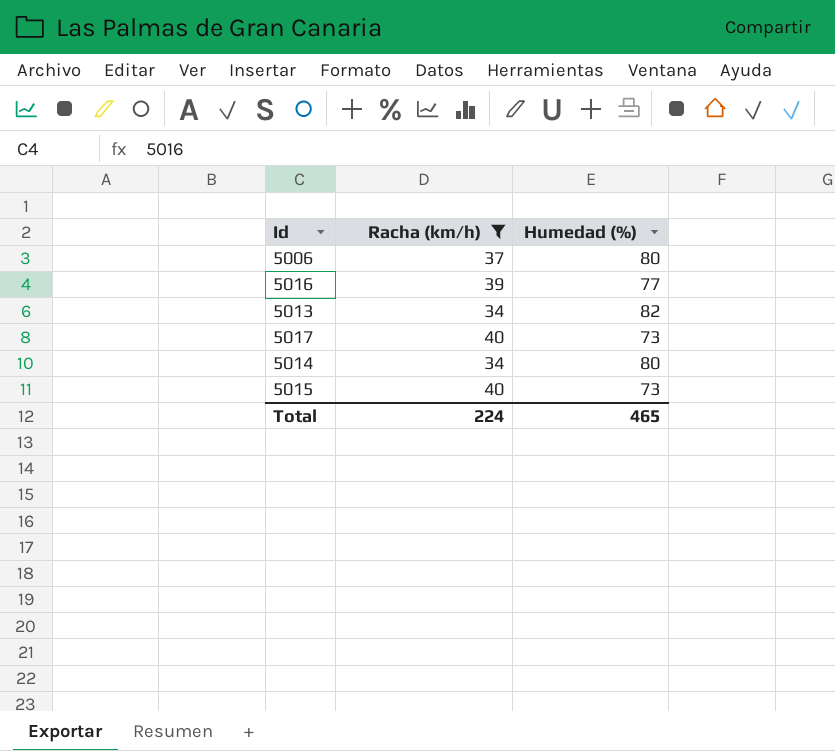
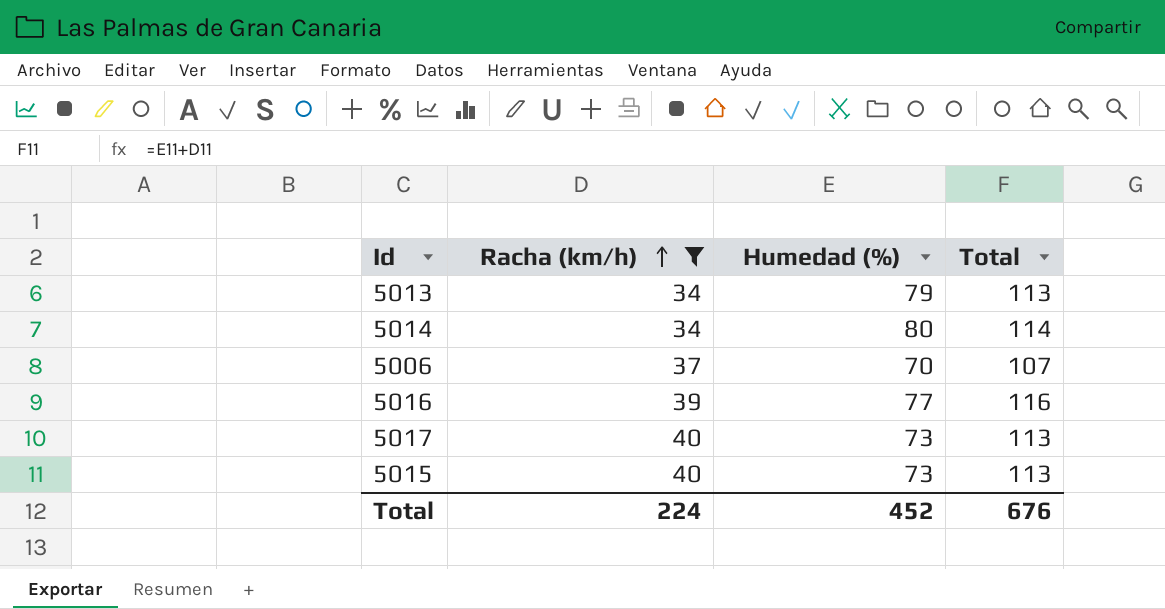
row order: none -> Racha (km/h) ascending
column Total | formula: none -> [Racha (km/h)] + [Humedad (%)]
5013 | Humedad (%): 82 -> 79
5006 | Humedad (%): 80 -> 70
Total | Humedad (%): 465 -> 452

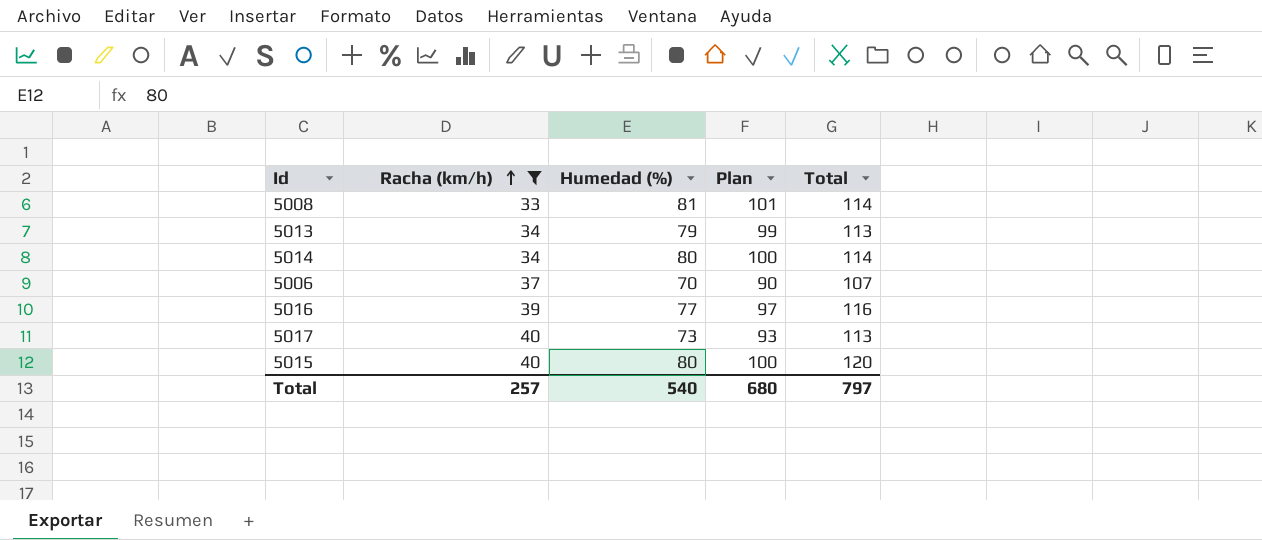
column Plan | formula: none -> [Humedad (%)] + 20
row 5008: none -> 33 | 81 | 101 | 114
5015 | Humedad (%): 73 -> 80
5015 | Total: 113 -> 120
Total | Racha (km/h): 224 -> 257
Total | Humedad (%): 452 -> 540
Total | Total: 676 -> 797

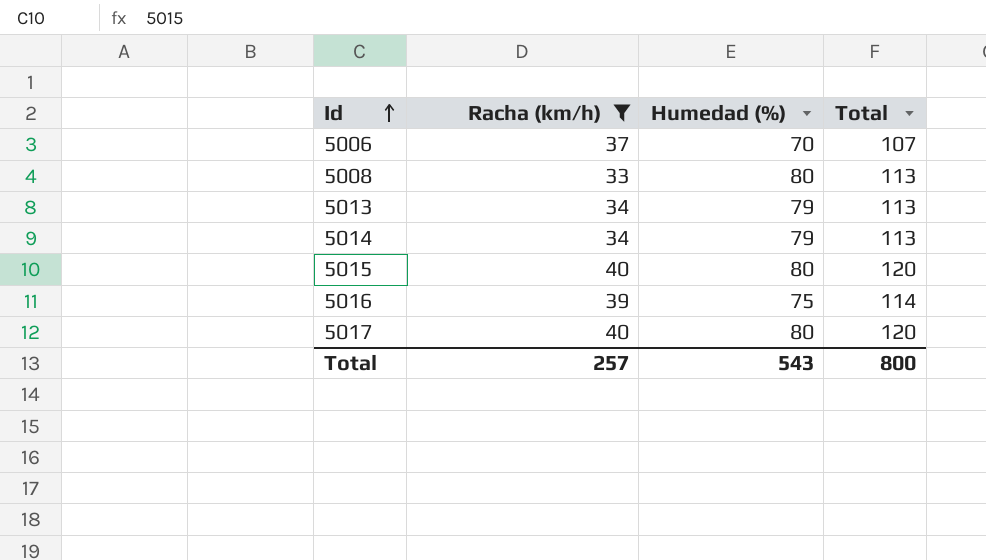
row order: Racha (km/h) ascending -> Id ascending
column Plan | formula: [Humedad (%)] + 20 -> none
5008 | Humedad (%): 81 -> 80
5008 | Total: 114 -> 113
5014 | Humedad (%): 80 -> 79
5014 | Total: 114 -> 113
5016 | Humedad (%): 77 -> 75
5016 | Total: 116 -> 114
5017 | Humedad (%): 73 -> 80
5017 | Total: 113 -> 120
Total | Humedad (%): 540 -> 543
Total | Total: 797 -> 800

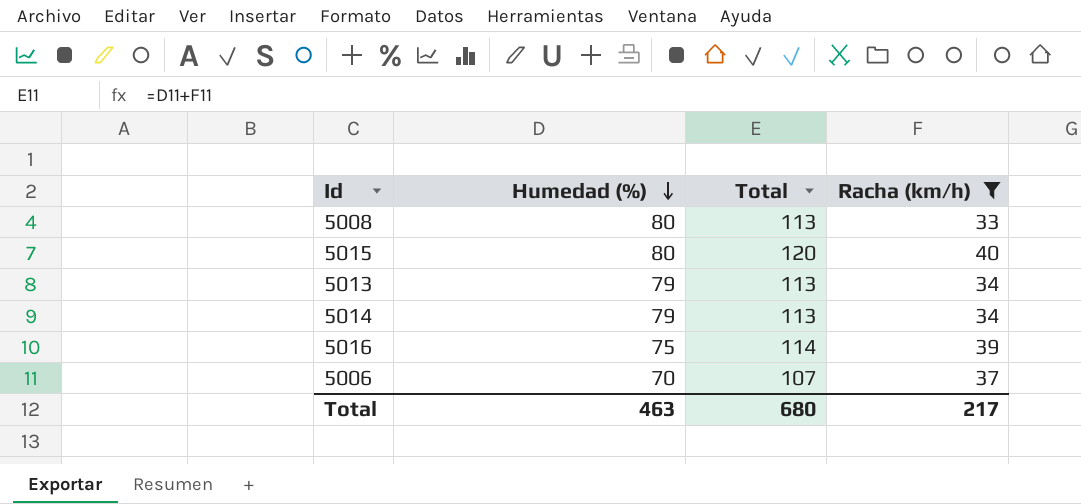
row order: Id ascending -> Humedad (%) descending
column Racha (km/h) | position: 2 -> 4
row 5017: 40 | 80 | 120 -> none
Total | Humedad (%): 543 -> 463
Total | Total: 800 -> 680
Total | Racha (km/h): 257 -> 217

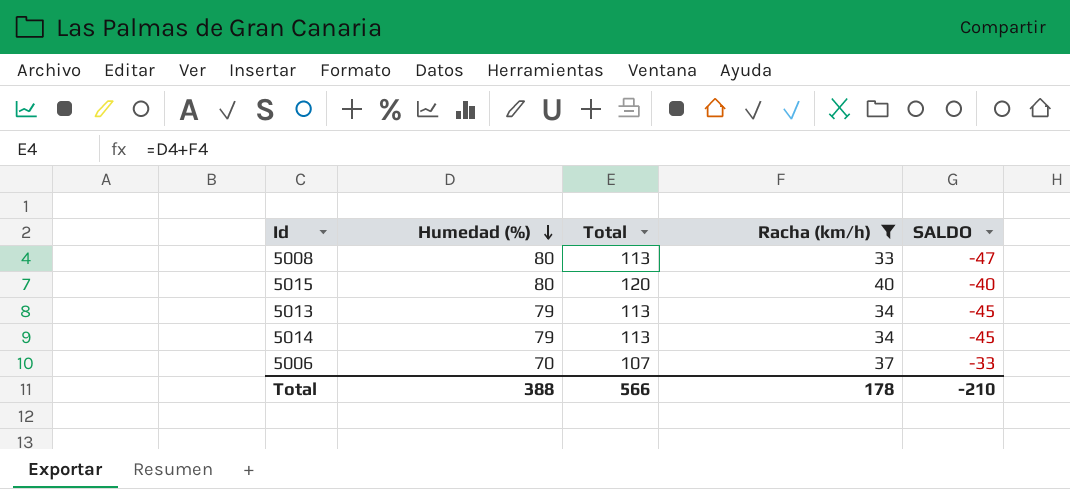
column SALDO | formula: none -> [Racha (km/h)] - [Humedad (%)]
row 5016: 75 | 114 | 39 -> none
Total | Humedad (%): 463 -> 388
Total | Total: 680 -> 566
Total | Racha (km/h): 217 -> 178

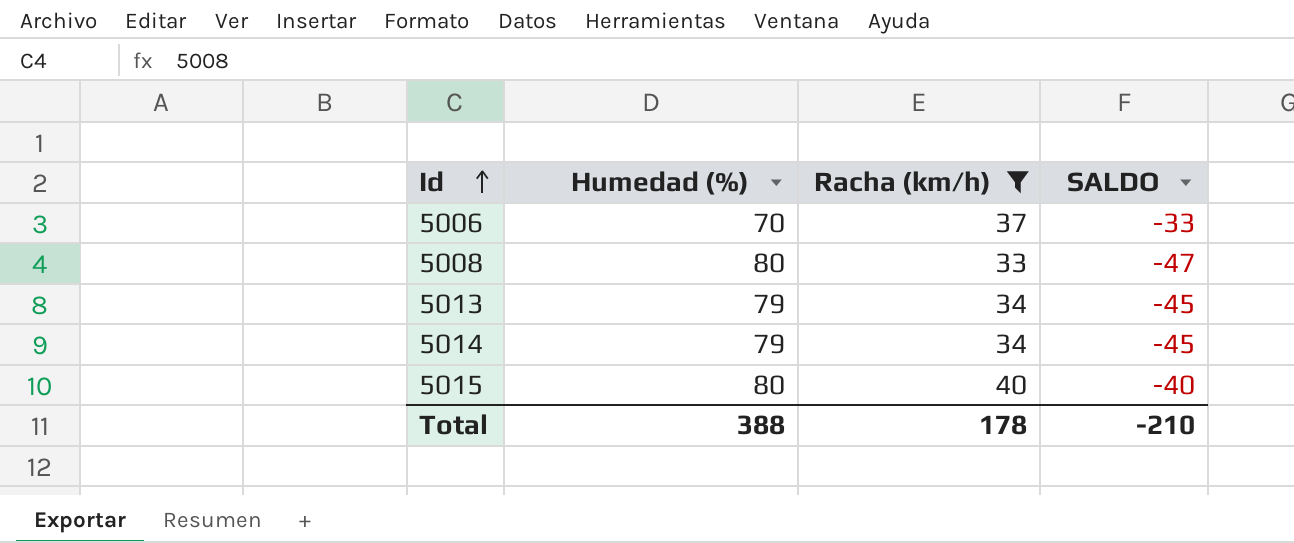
row order: Humedad (%) descending -> Id ascending
column Total | formula: [Humedad (%)] + [Racha (km/h)] -> none

